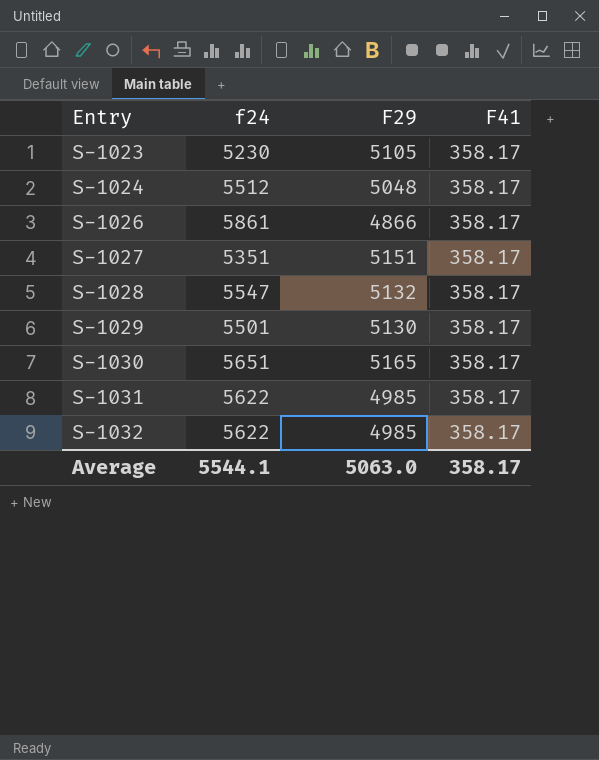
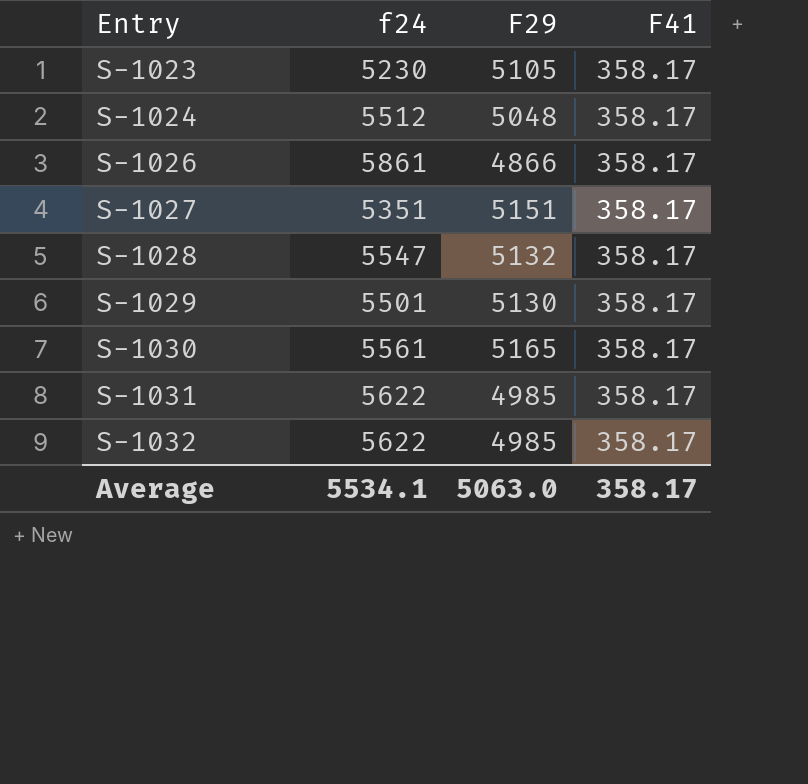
S-1030 | f24: 5651 -> 5561
Average | f24: 5544.1 -> 5534.1

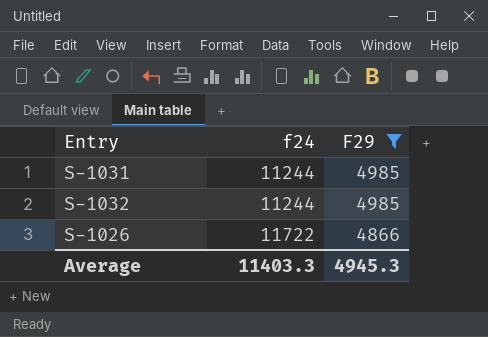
filter: none -> F29 <= 4985
row order: Entry ascending -> f24 ascending
column F41 | position: 4 -> none
S-1031 | f24: 5622 -> 11244
S-1032 | f24: 5622 -> 11244
S-1026 | f24: 5861 -> 11722
Average | f24: 5534.1 -> 11403.3
Average | F29: 5063.0 -> 4945.3

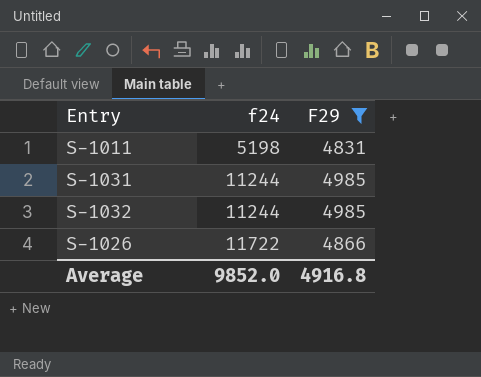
row S-1011: none -> 5198 | 4831
Average | f24: 11403.3 -> 9852.0
Average | F29: 4945.3 -> 4916.8

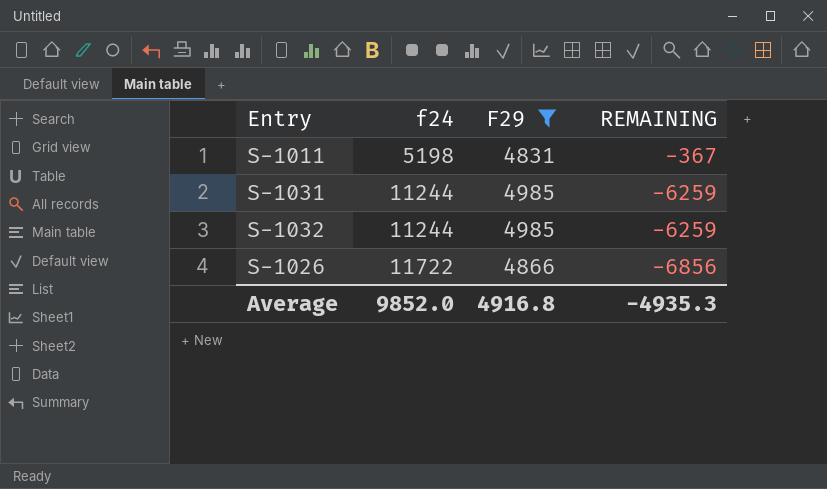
column REMAINING | formula: none -> [F29] - [f24]

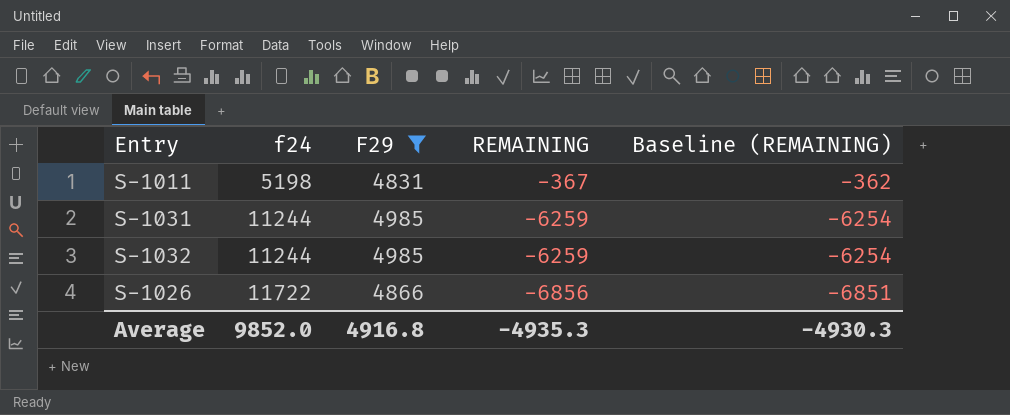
column Baseline (REMAINING) | formula: none -> [REMAINING] + 5

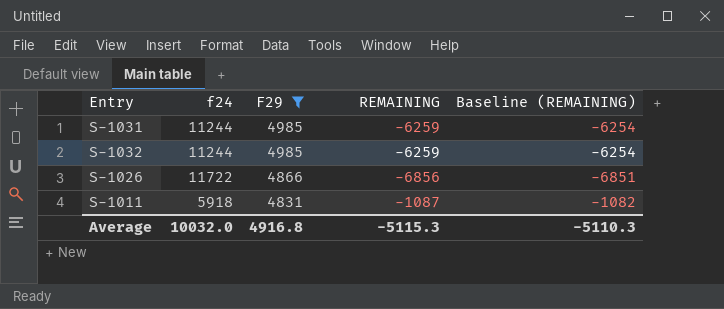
row order: f24 ascending -> F29 descending
S-1011 | f24: 5198 -> 5918
S-1011 | REMAINING: -367 -> -1087
S-1011 | Baseline (REMAINING): -362 -> -1082
Average | f24: 9852.0 -> 10032.0
Average | REMAINING: -4935.3 -> -5115.3
Average | Baseline (REMAINING): -4930.3 -> -5110.3

